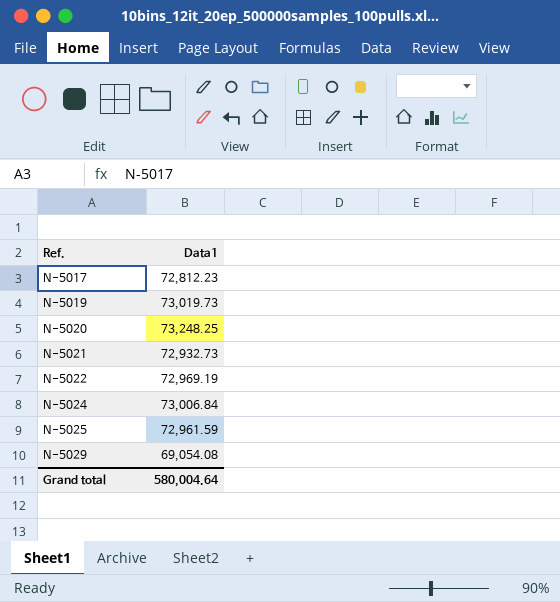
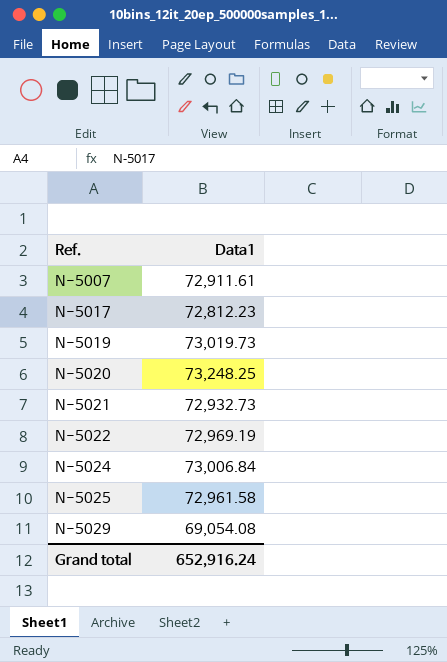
row N-5007: none -> 72,911.61
N-5025 | Data1: 72,961.59 -> 72,961.58
Grand total | Data1: 580,004.64 -> 652,916.24

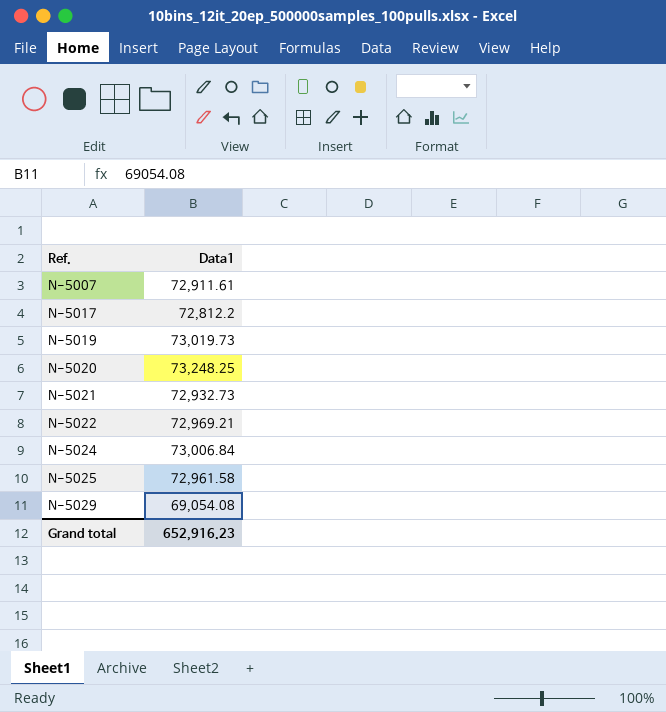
N-5017 | Data1: 72,812.23 -> 72,812.2
N-5022 | Data1: 72,969.19 -> 72,969.21
Grand total | Data1: 652,916.24 -> 652,916.23

